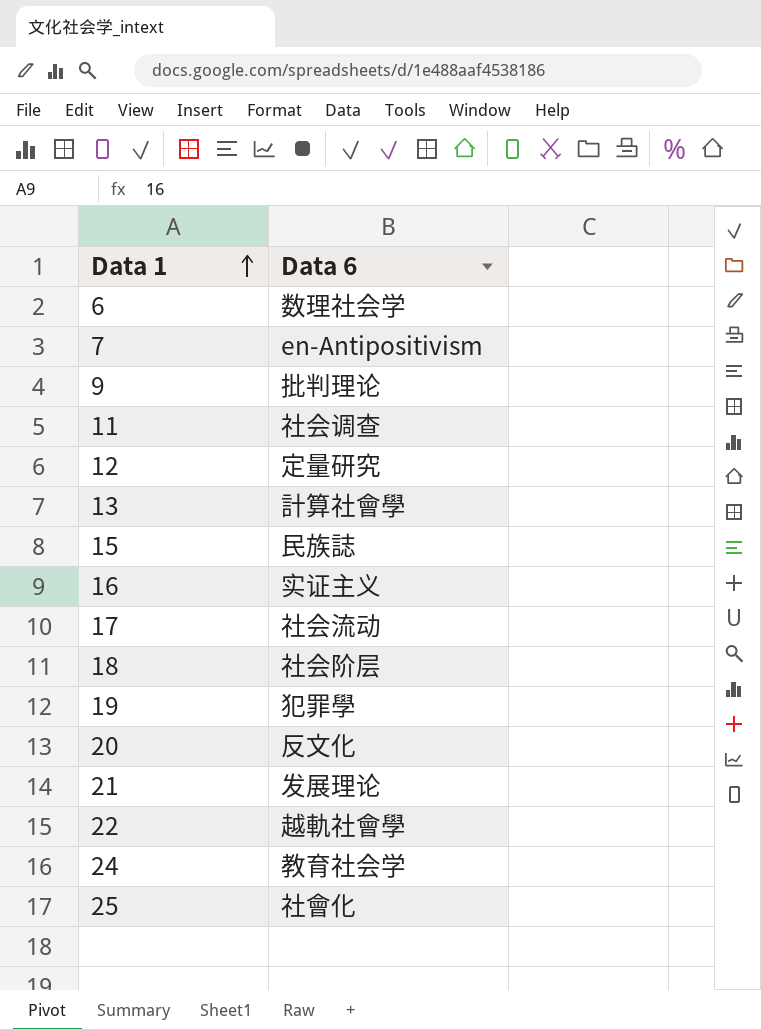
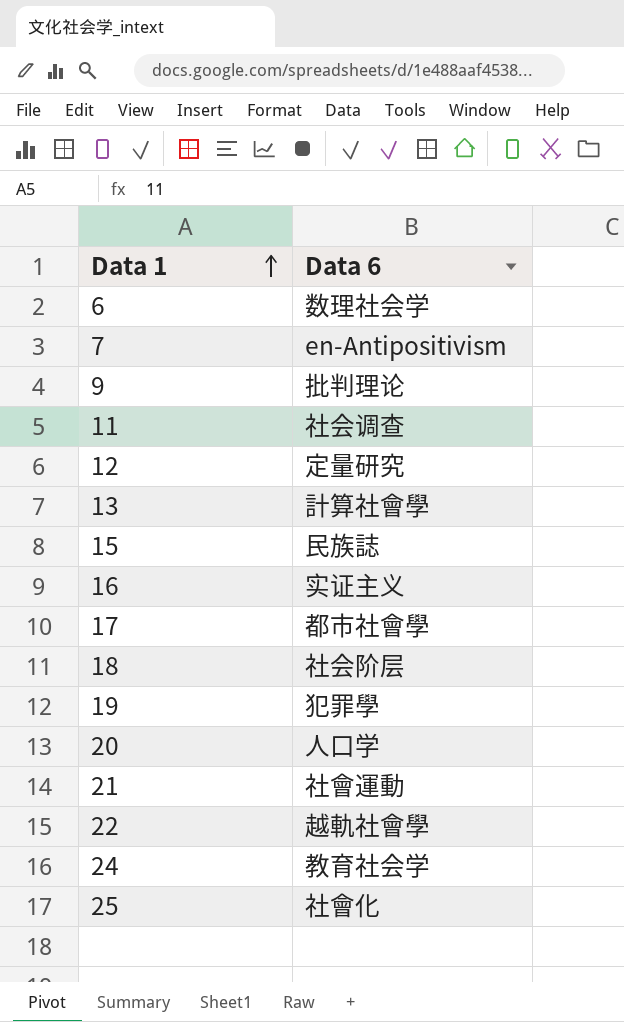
17 | Data 6: 社会流动 -> 都市社會學
20 | Data 6: 反文化 -> 人口学
21 | Data 6: 发展理论 -> 社會運動

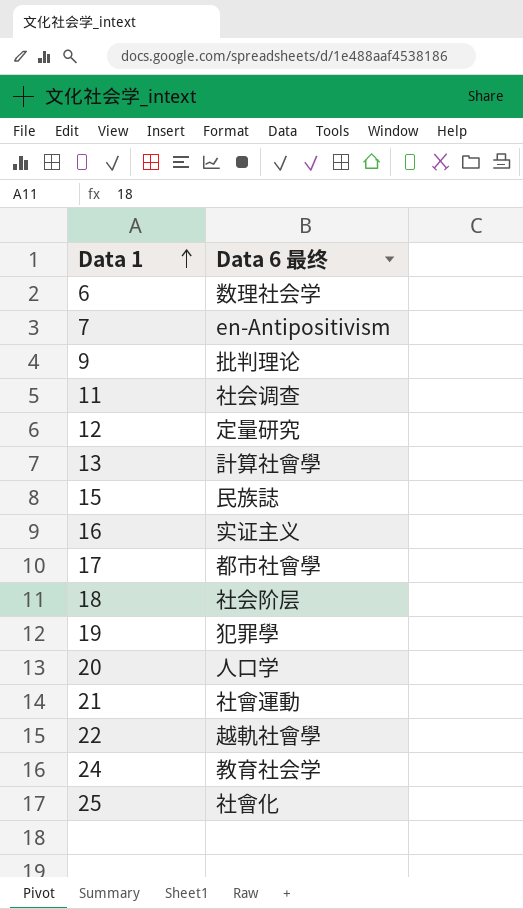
column name: Data 6 -> Data 6 最终

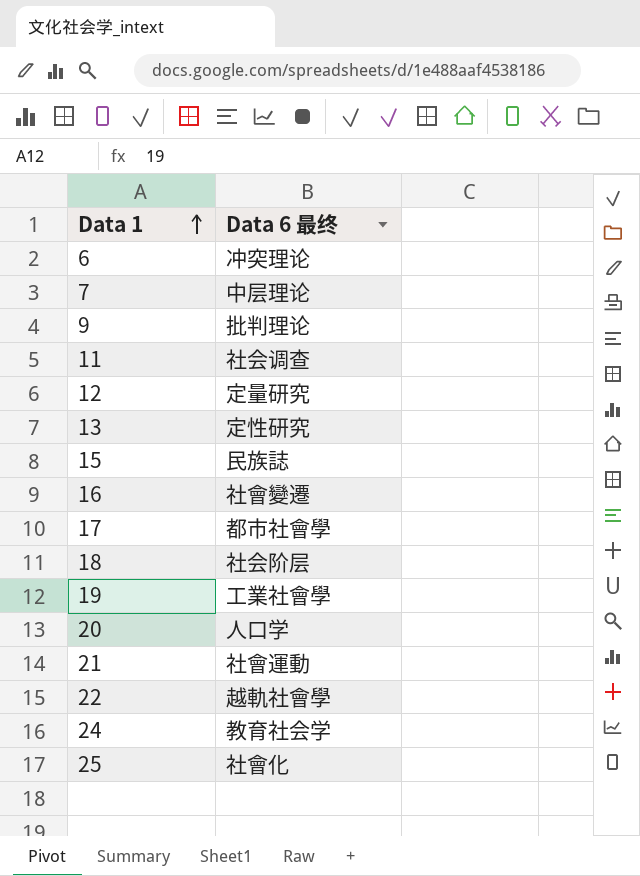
6 | Data 6 最终: 数理社会学 -> 冲突理论
7 | Data 6 最终: en-Antipositivism -> 中层理论
13 | Data 6 最终: 計算社會學 -> 定性研究
16 | Data 6 最终: 实证主义 -> 社會變遷
19 | Data 6 最终: 犯罪學 -> 工業社會學

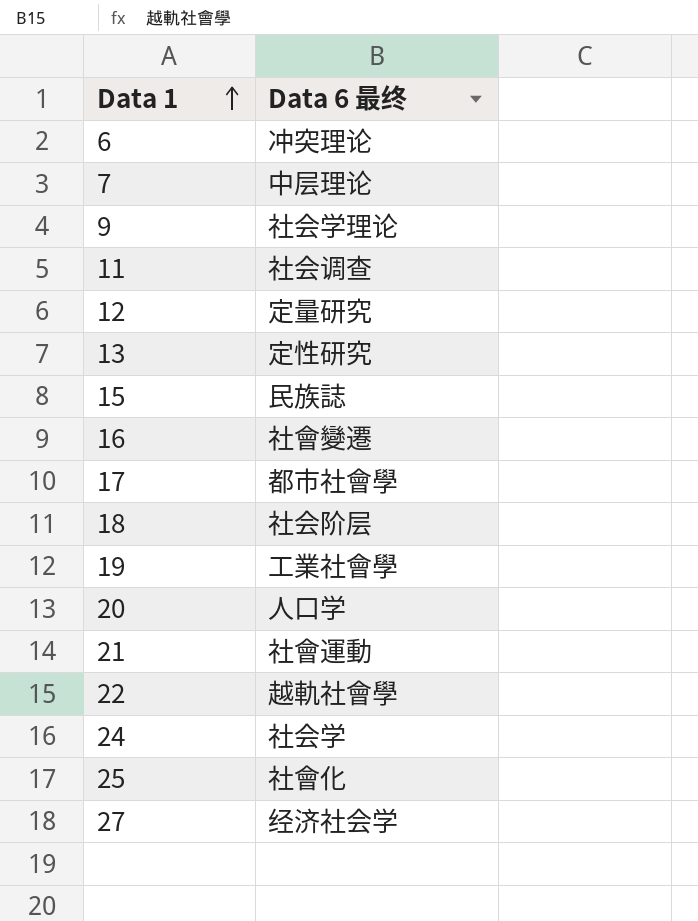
9 | Data 6 最终: 批判理论 -> 社会学理论
24 | Data 6 最终: 教育社会学 -> 社会学
row 27: none -> 经济社会学

